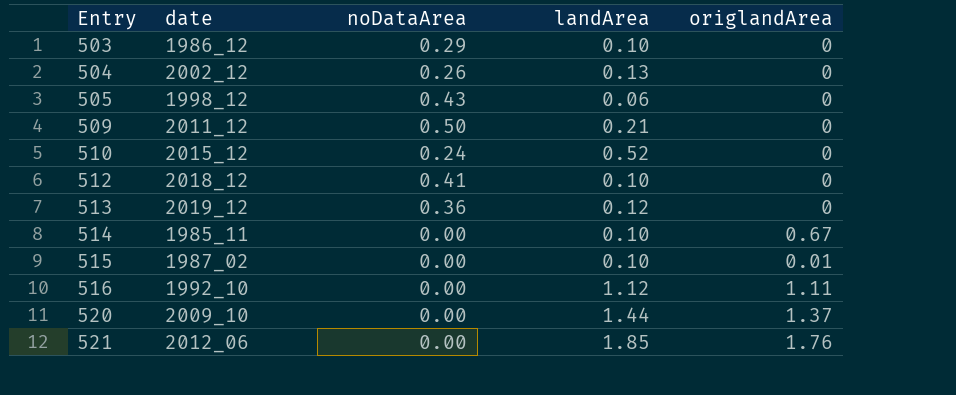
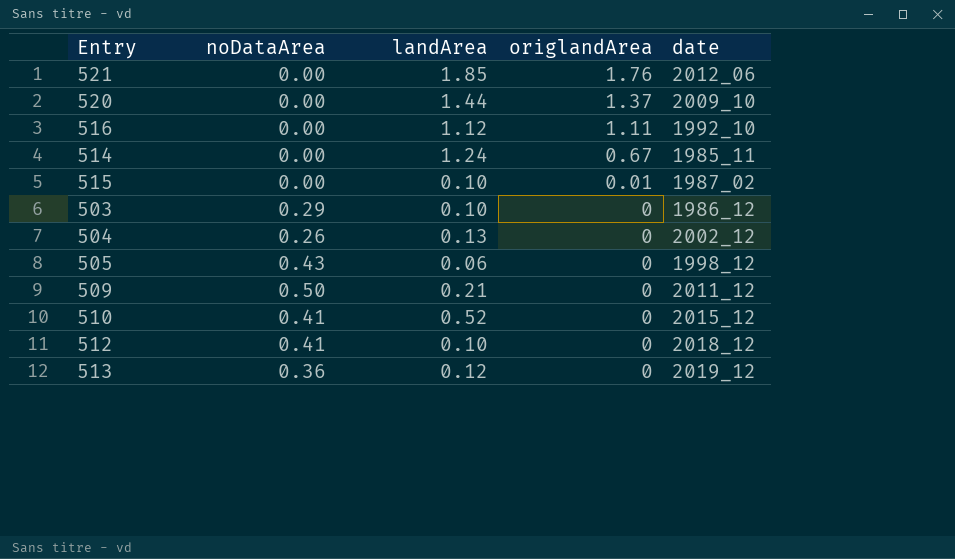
row order: Entry ascending -> origlandArea descending
column date | position: 2 -> 5
514 | landArea: 0.10 -> 1.24
510 | noDataArea: 0.24 -> 0.41

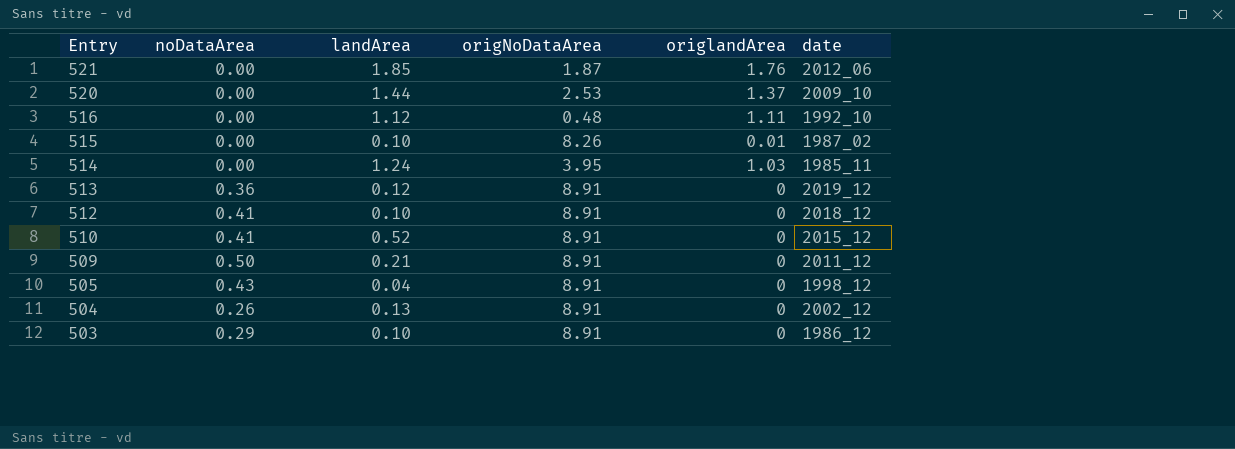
row order: origlandArea descending -> Entry descending
column origNoDataArea | position: none -> 4
514 | origlandArea: 0.67 -> 1.03
505 | landArea: 0.06 -> 0.04

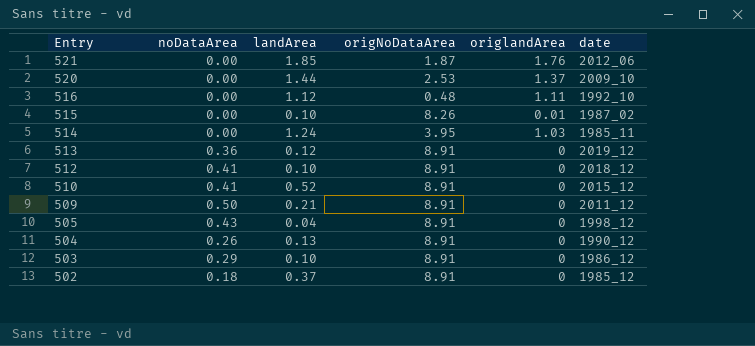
504 | date: 2002_12 -> 1990_12
row 502: none -> 0.18 | 0.37 | 8.91 | 0 | 1985_12

